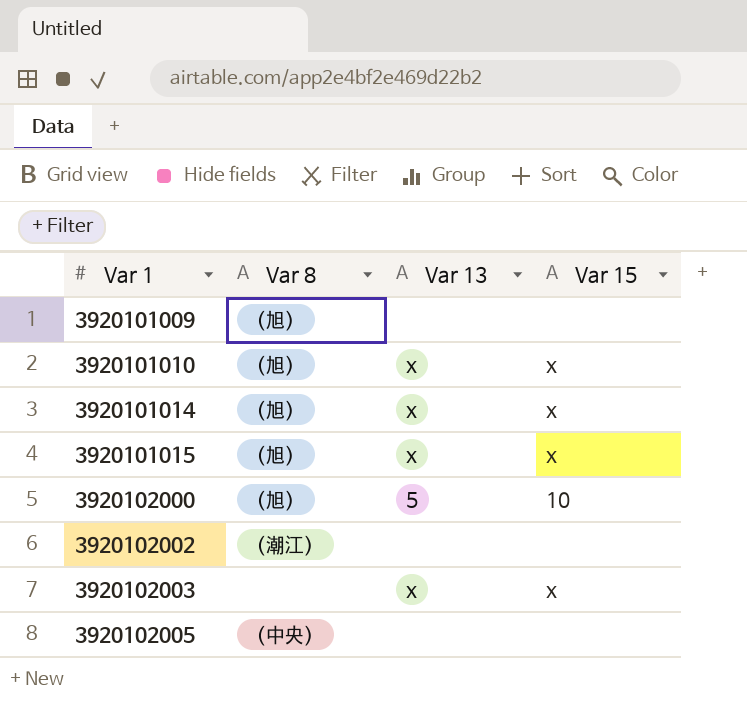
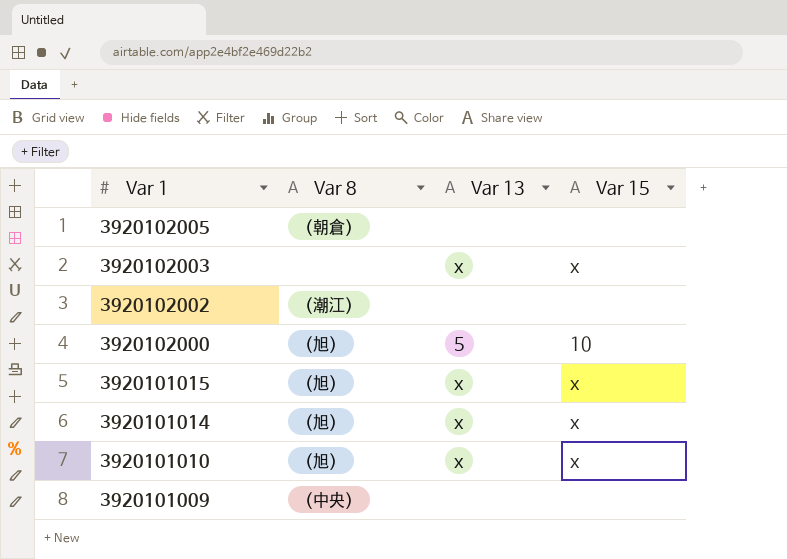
row order: Var 1 ascending -> Var 1 descending
3920102005 | Var 8: （中央） -> （朝倉）
3920101009 | Var 8: （旭） -> （中央）

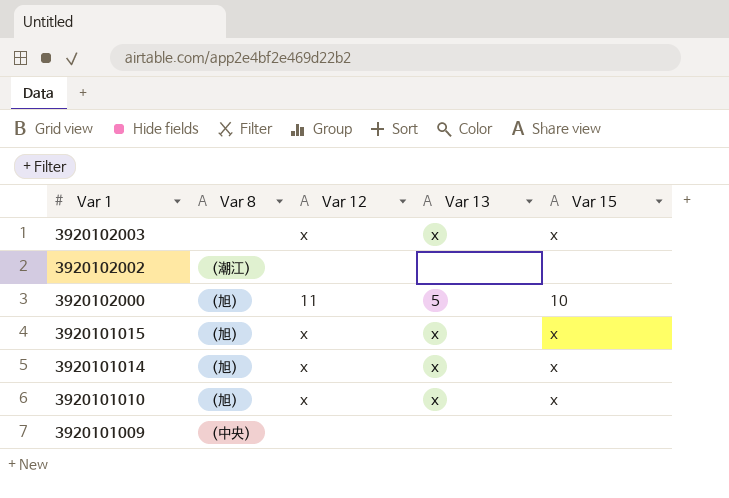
column Var 12 | position: none -> 3
row 3920102005: （朝倉） | none | none -> none

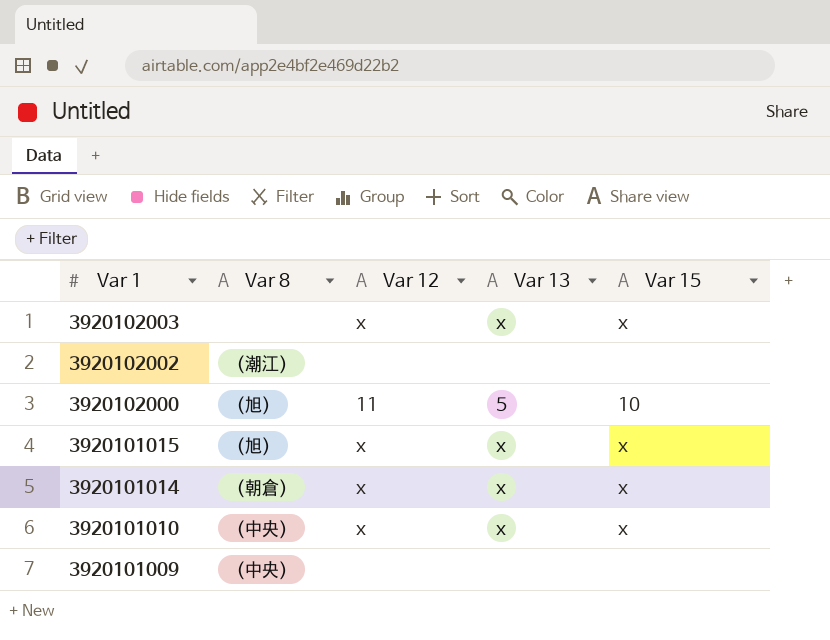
3920101014 | Var 8: （旭） -> （朝倉）
3920101010 | Var 8: （旭） -> （中央）

